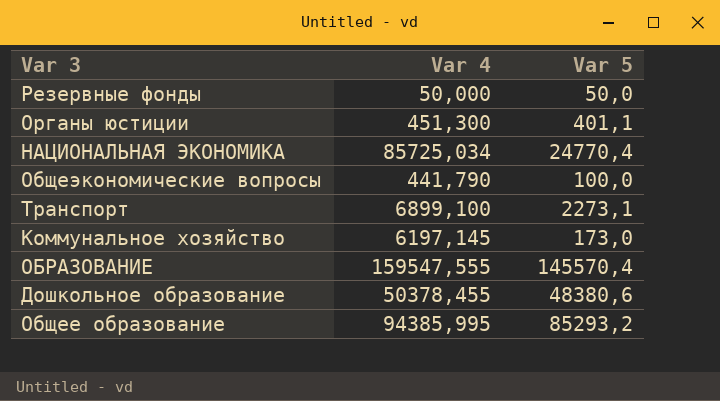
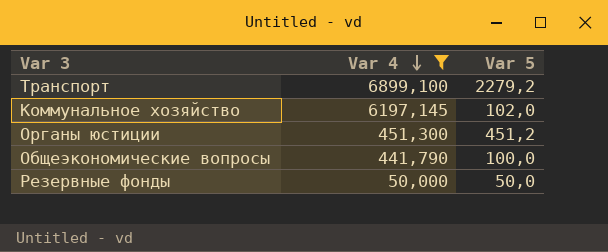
filter: none -> Var 4 <= 6899,100
row order: none -> Var 4 descending
Транспорт | Var 5: 2273,1 -> 2279,2
Коммунальное хозяйство | Var 5: 173,0 -> 102,0
Органы юстиции | Var 5: 401,1 -> 451,2

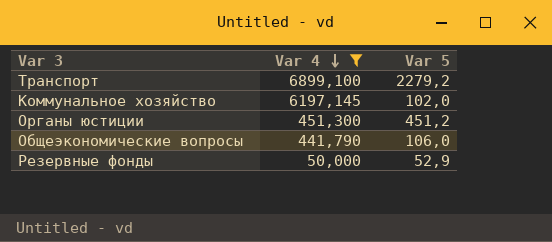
Общеэкономические вопросы | Var 5: 100,0 -> 106,0
Резервные фонды | Var 5: 50,0 -> 52,9

